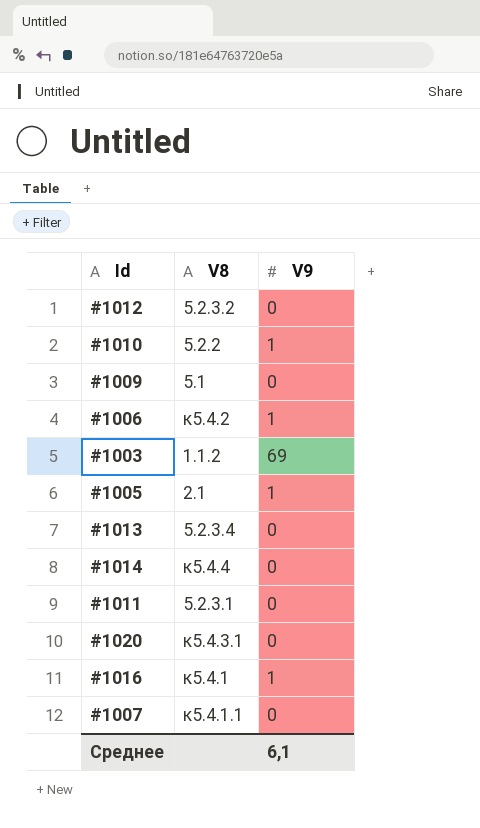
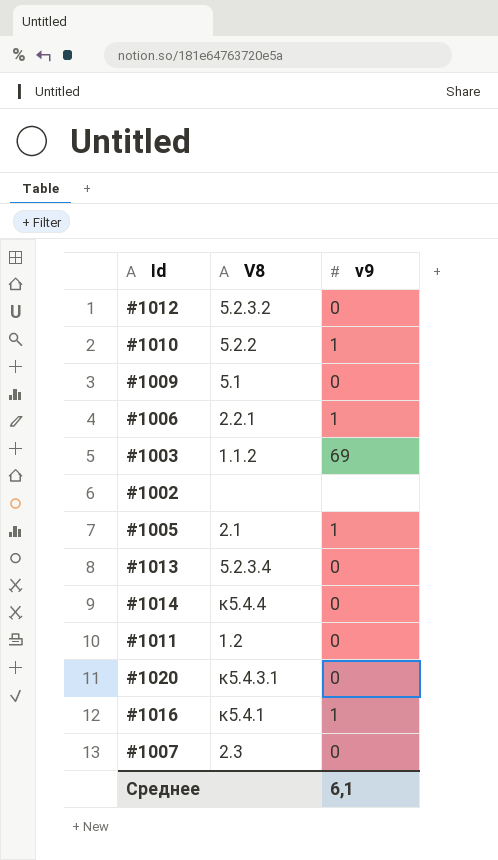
column name: V9 -> v9
#1006 | V8: к5.4.2 -> 2.2.1
row #1002: none -> none | none
#1011 | V8: 5.2.3.1 -> 1.2
#1007 | V8: к5.4.1.1 -> 2.3

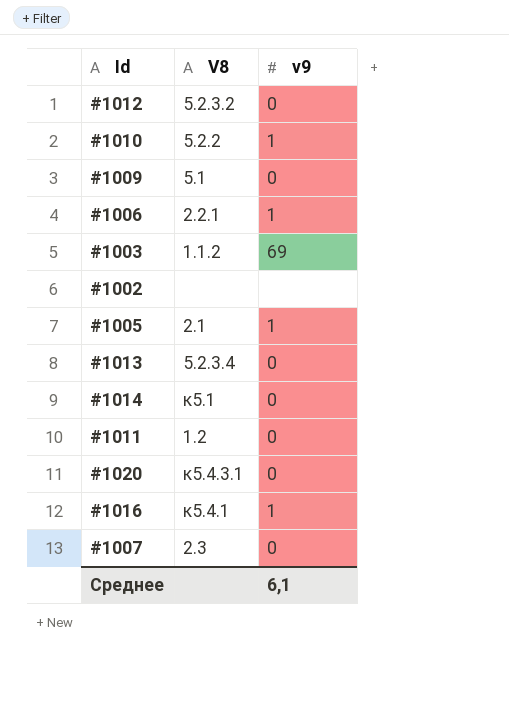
#1014 | V8: к5.4.4 -> к5.1

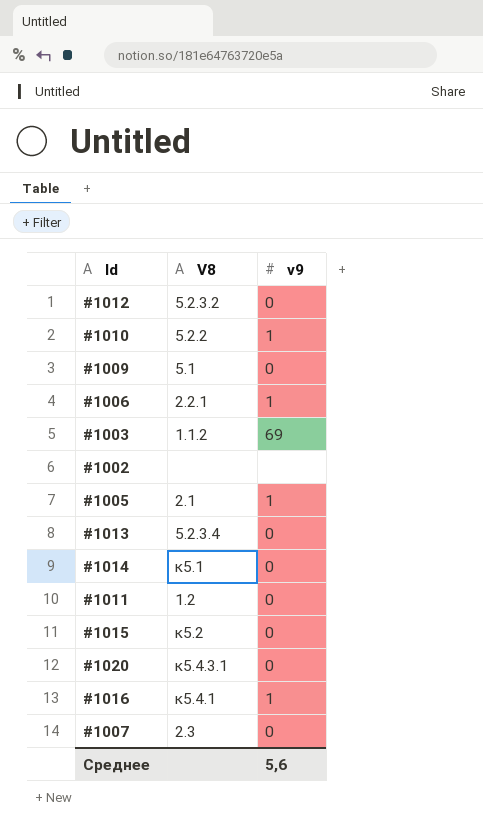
row #1015: none -> к5.2 | 0
Среднее | v9: 6,1 -> 5,6

